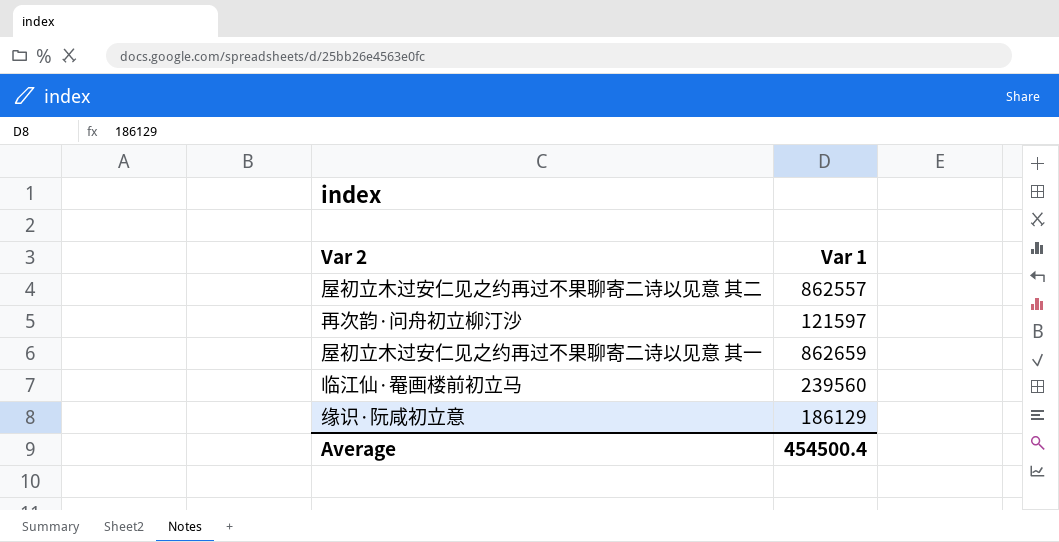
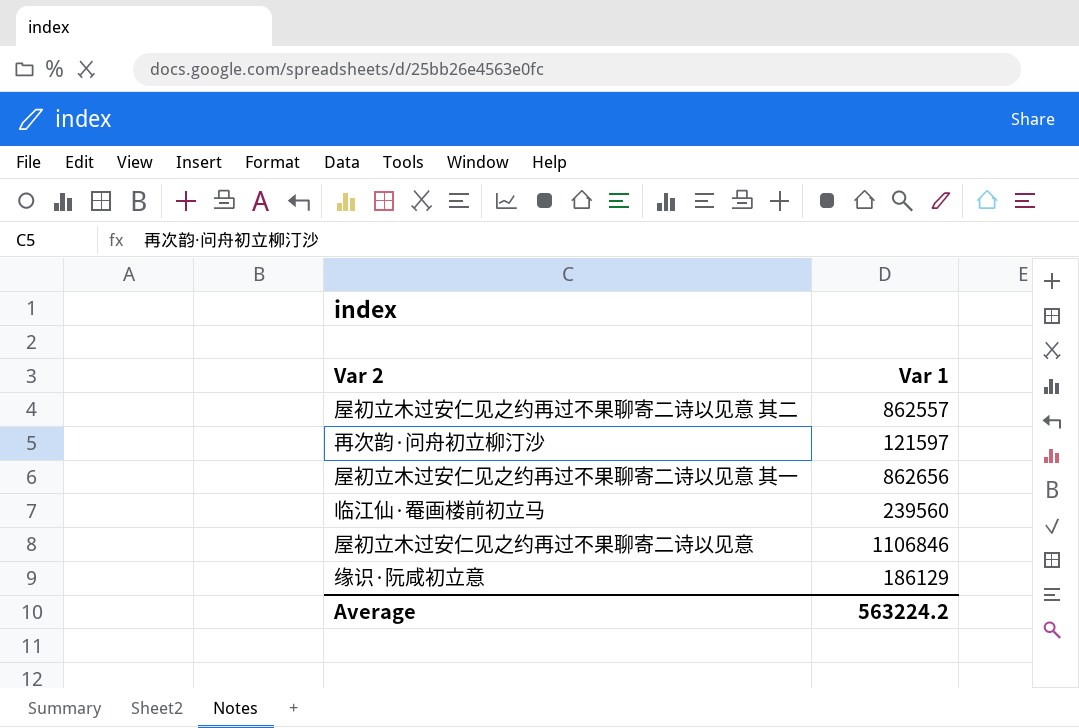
屋初立木过安仁见之约再过不果聊寄二诗以见意 其一 | Var 1: 862659 -> 862656
row 屋初立木过安仁见之约再过不果聊寄二诗以见意: none -> 1106846
Average | Var 1: 454500.4 -> 563224.2

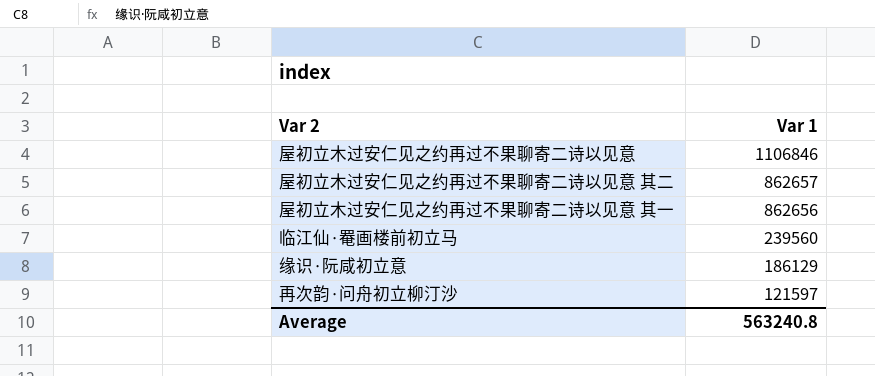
row order: none -> Var 1 descending
屋初立木过安仁见之约再过不果聊寄二诗以见意 其二 | Var 1: 862557 -> 862657
Average | Var 1: 563224.2 -> 563240.8

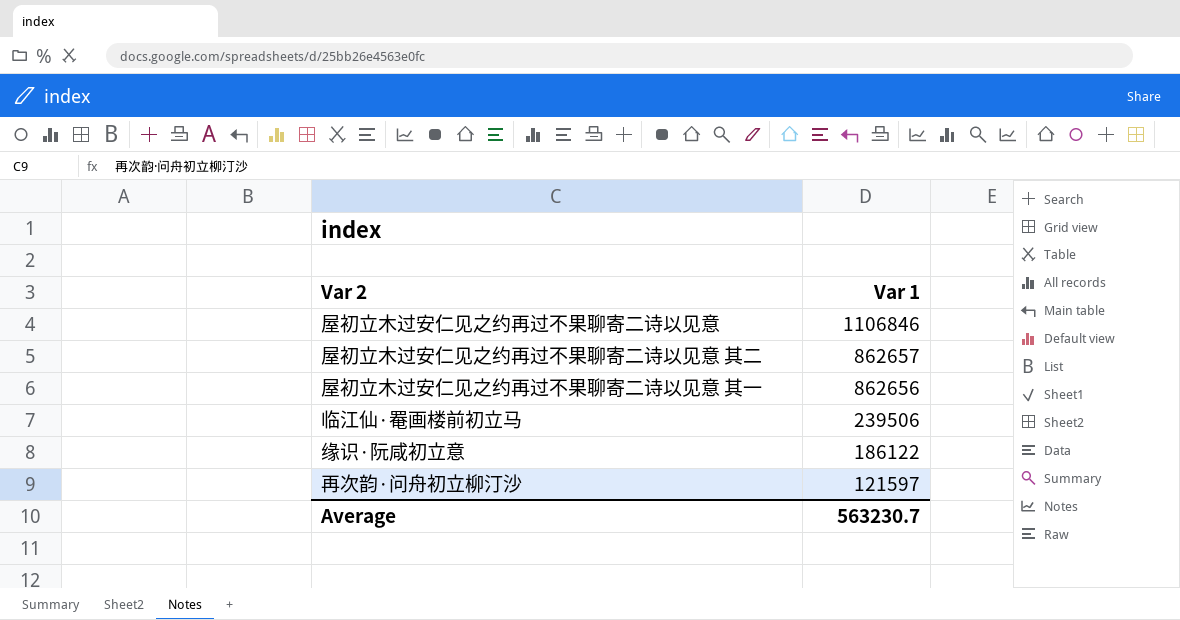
临江仙·罨画楼前初立马 | Var 1: 239560 -> 239506
缘识·阮咸初立意 | Var 1: 186129 -> 186122
Average | Var 1: 563240.8 -> 563230.7

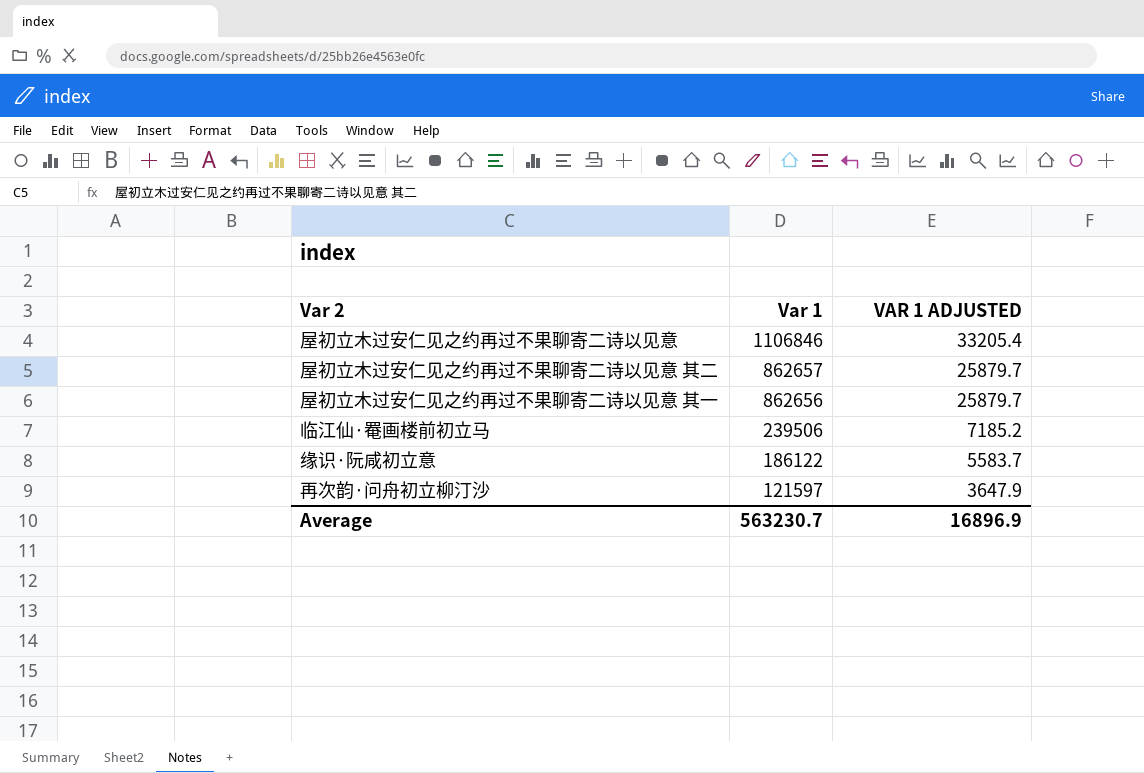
column VAR 1 ADJUSTED | formula: none -> [Var 1] * 0.03

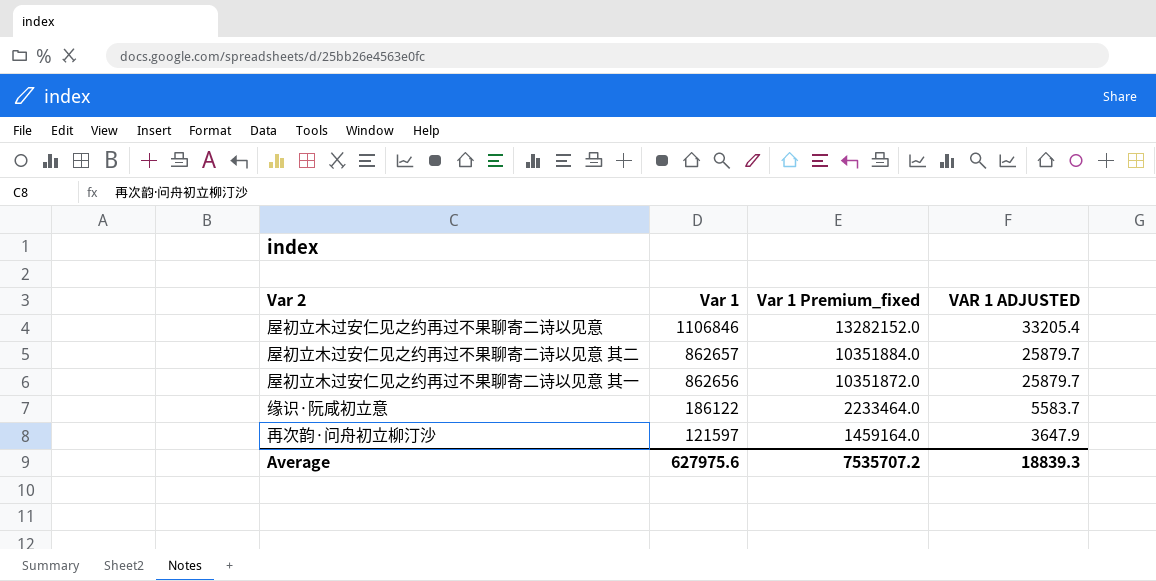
column Var 1 Premium_fixed | formula: none -> [Var 1] * 12
row 临江仙·罨画楼前初立马: 239506 | 7185.2 -> none
Average | Var 1: 563230.7 -> 627975.6
Average | VAR 1 ADJUSTED: 16896.9 -> 18839.3

